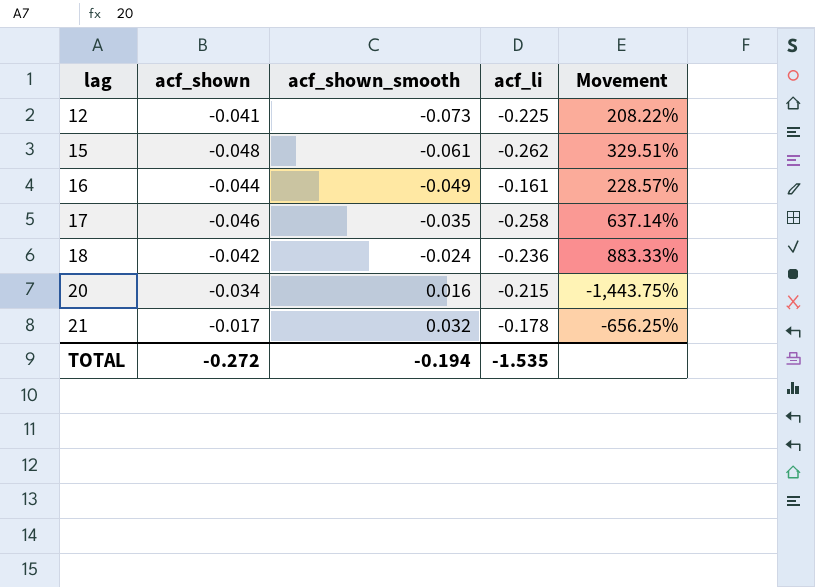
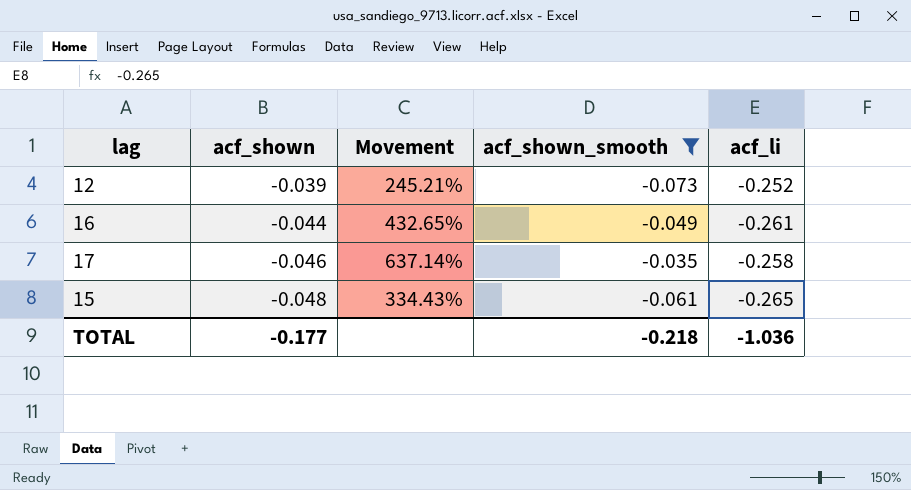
filter: none -> acf_shown_smooth <= -0.035
row order: lag ascending -> acf_shown descending
column Movement | position: 5 -> 3
12 | acf_shown: -0.041 -> -0.039
12 | Movement: 208.22% -> 245.21%
12 | acf_li: -0.225 -> -0.252
16 | Movement: 228.57% -> 432.65%
16 | acf_li: -0.161 -> -0.261
15 | Movement: 329.51% -> 334.43%
15 | acf_li: -0.262 -> -0.265
TOTAL | acf_shown: -0.272 -> -0.177
TOTAL | acf_shown_smooth: -0.194 -> -0.218
TOTAL | acf_li: -1.535 -> -1.036

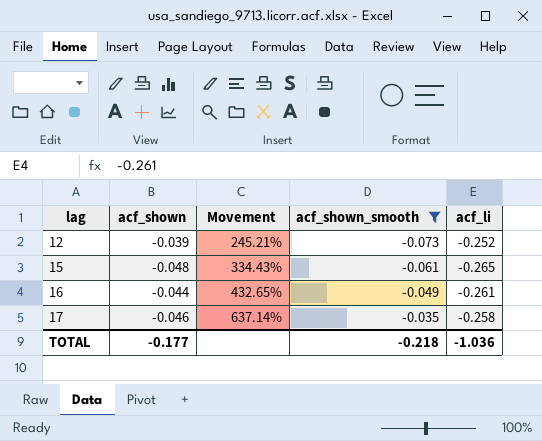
row order: acf_shown descending -> lag ascending

